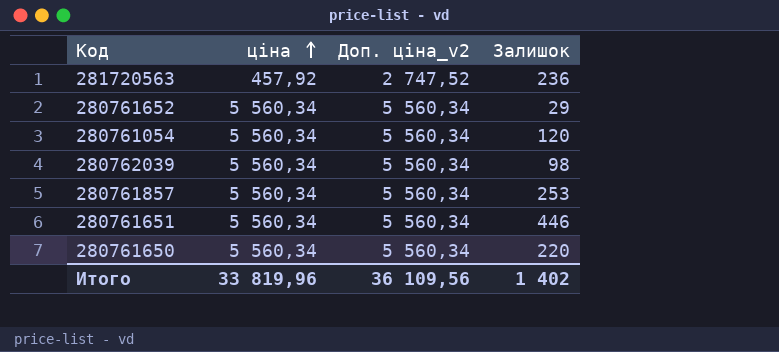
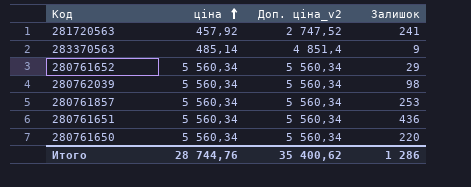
row 280761054: 5 560,34 | 5 560,34 | 120 -> none
281720563 | Залишок: 236 -> 241
row 283370563: none -> 485,14 | 4 851,4 | 9
280761651 | Залишок: 446 -> 436
Итого | ціна: 33 819,96 -> 28 744,76
Итого | Доп. ціна_v2: 36 109,56 -> 35 400,62
Итого | Залишок: 1 402 -> 1 286

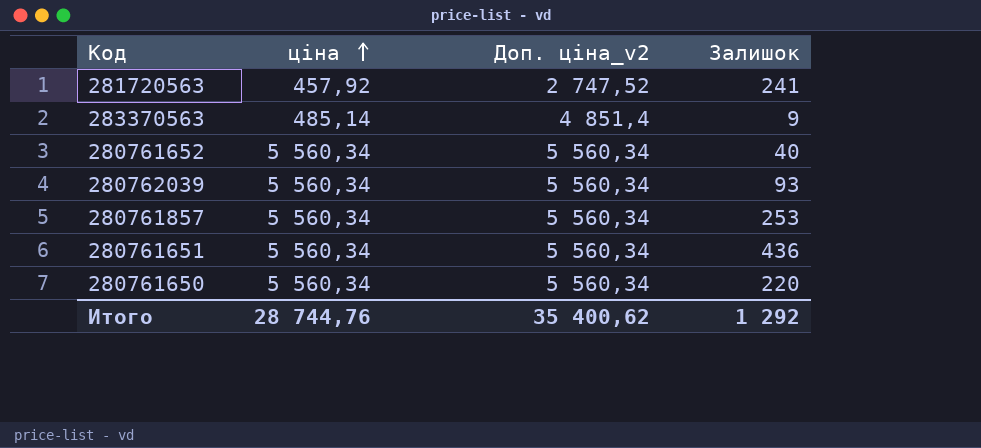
280761652 | Залишок: 29 -> 40
280762039 | Залишок: 98 -> 93
Итого | Залишок: 1 286 -> 1 292

